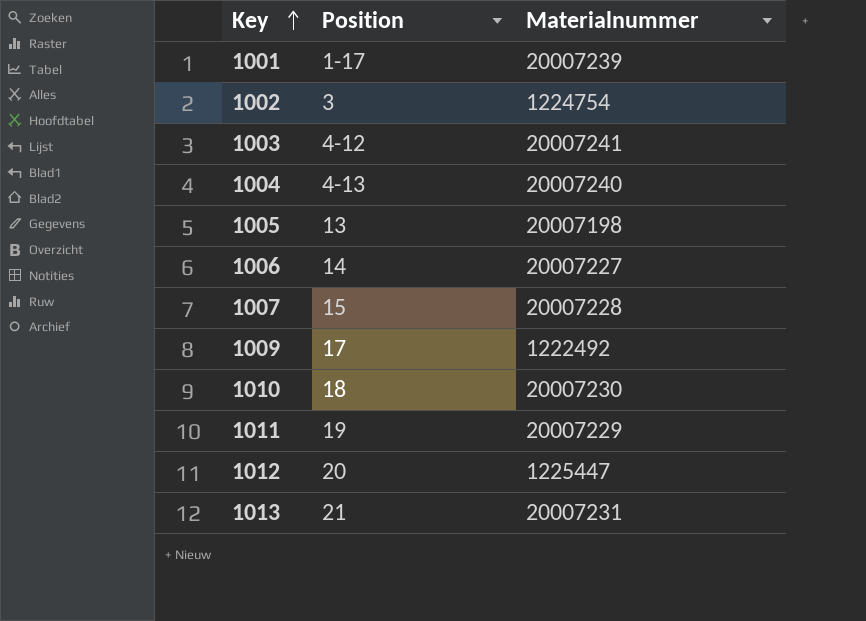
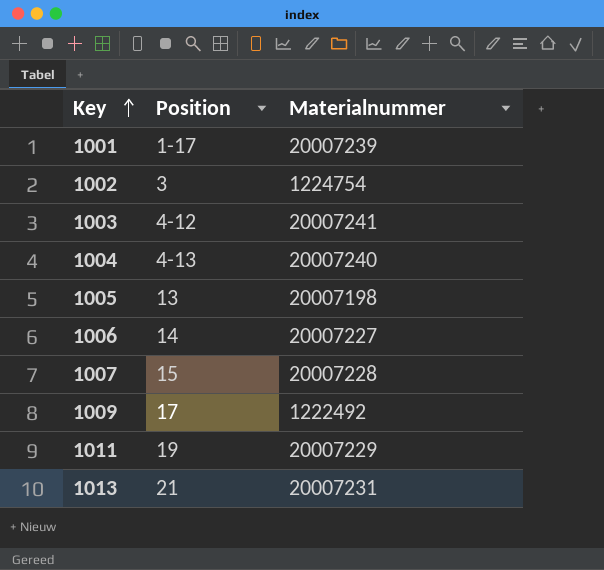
row 1010: 18 | 20007230 -> none
row 1012: 20 | 1225447 -> none

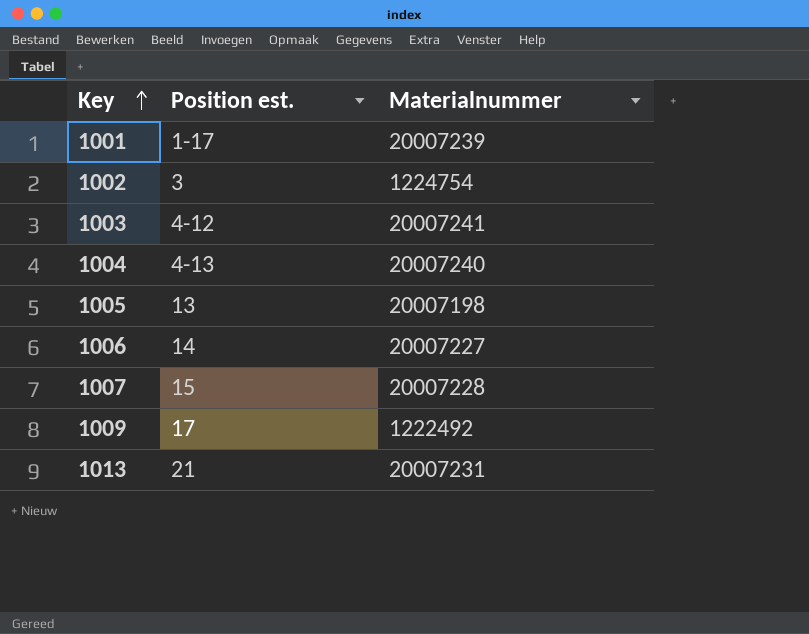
column name: Position -> Position est.
row 1011: 19 | 20007229 -> none

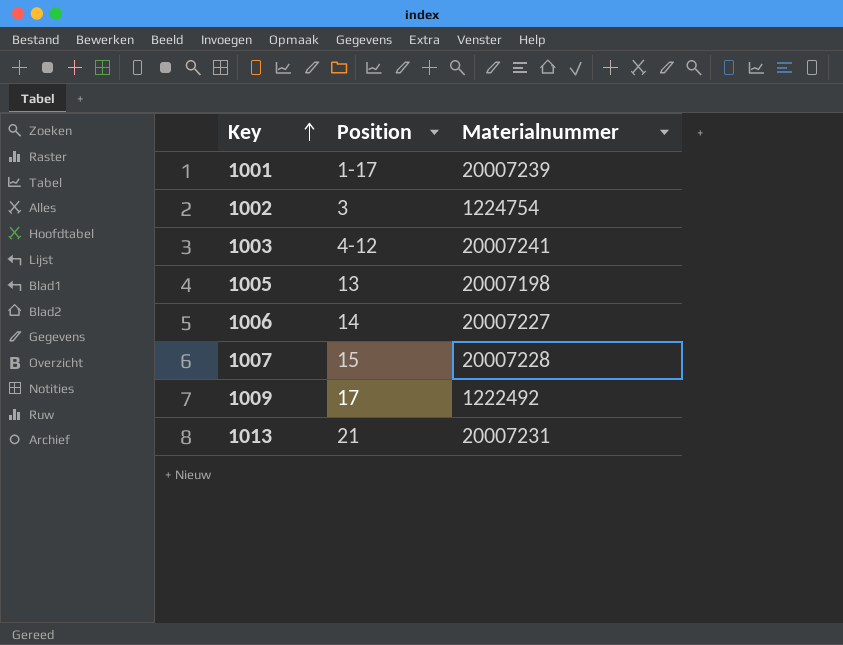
column name: Position est. -> Position
row 1004: 4-13 | 20007240 -> none

